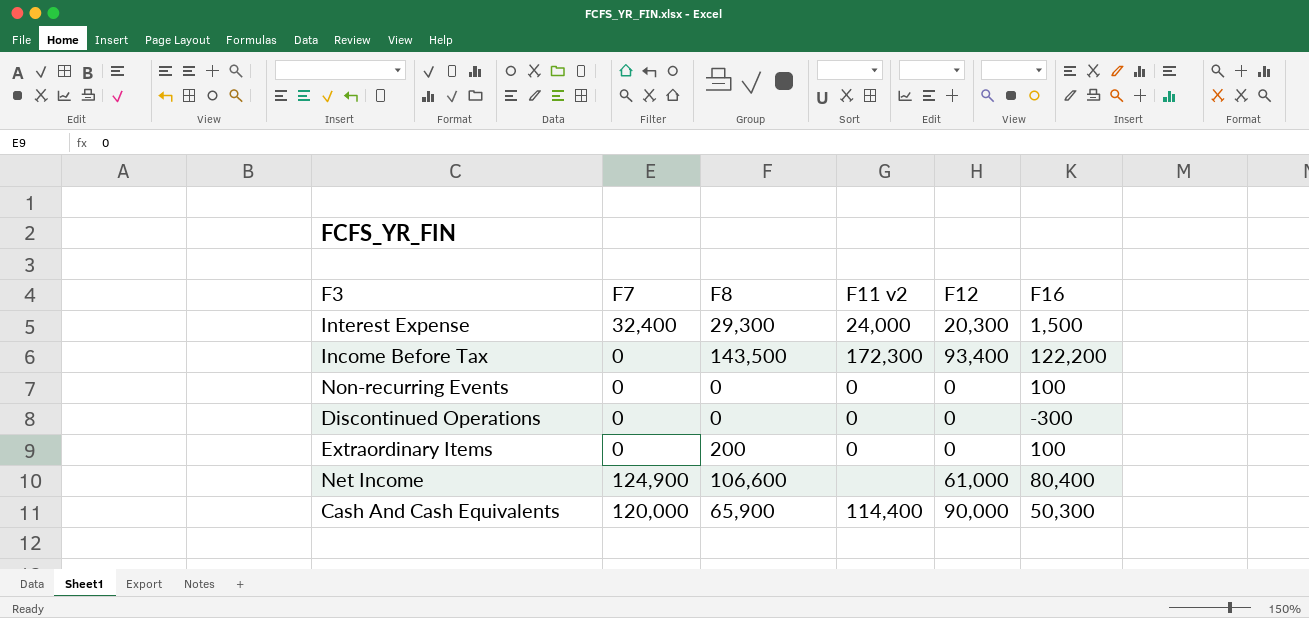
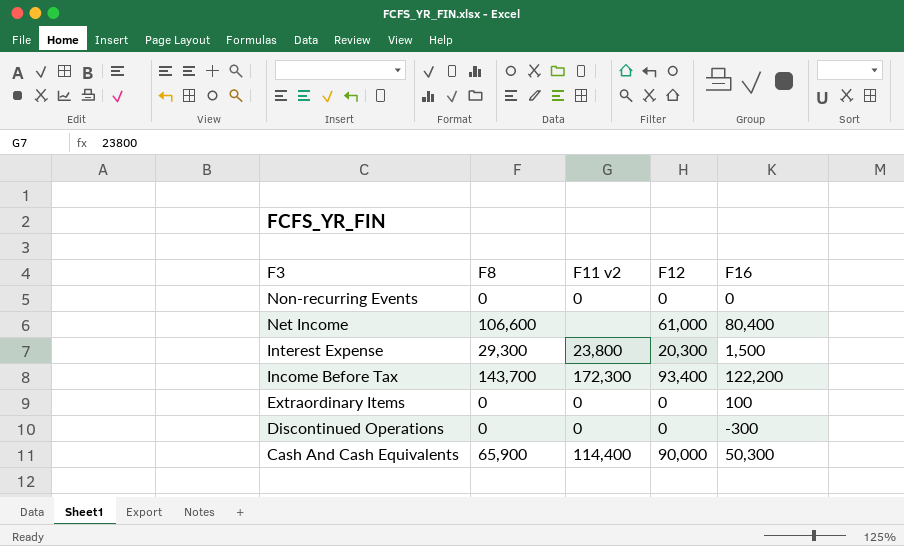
row order: none -> F3 descending
column F7 | position: 2 -> none
Non-recurring Events | F16: 100 -> 0
Interest Expense | F11 v2: 24,000 -> 23,800
Income Before Tax | F8: 143,500 -> 143,700
Extraordinary Items | F8: 200 -> 0

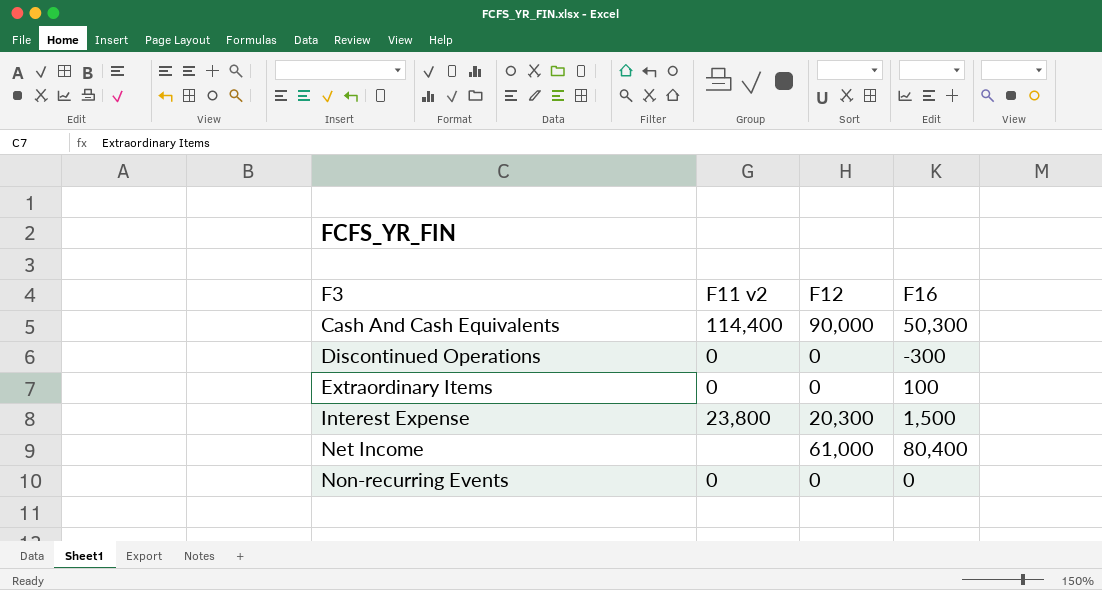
row order: F3 descending -> F3 ascending
column F8 | position: 2 -> none
row Income Before Tax: 143,700 | 172,300 | 93,400 | 122,200 -> none

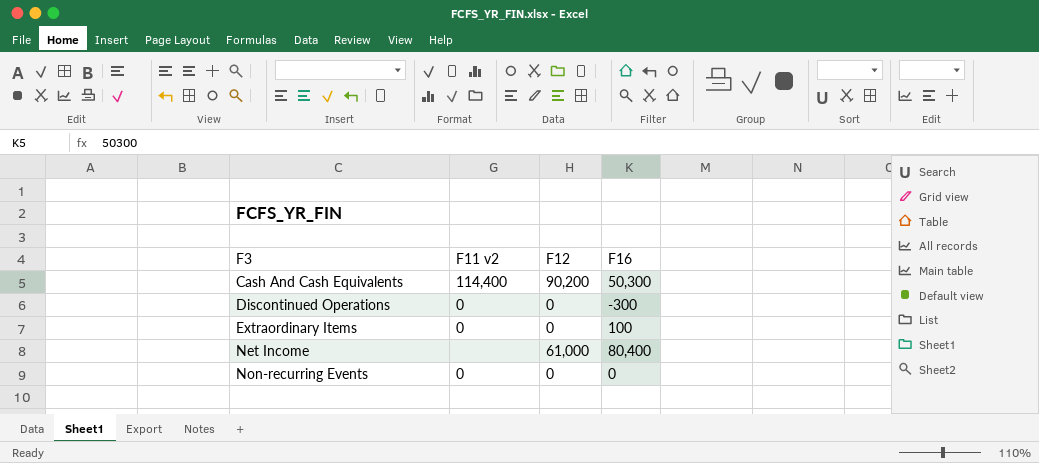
row Interest Expense: 23,800 | 20,300 | 1,500 -> none
Cash And Cash Equivalents | F12: 90,000 -> 90,200

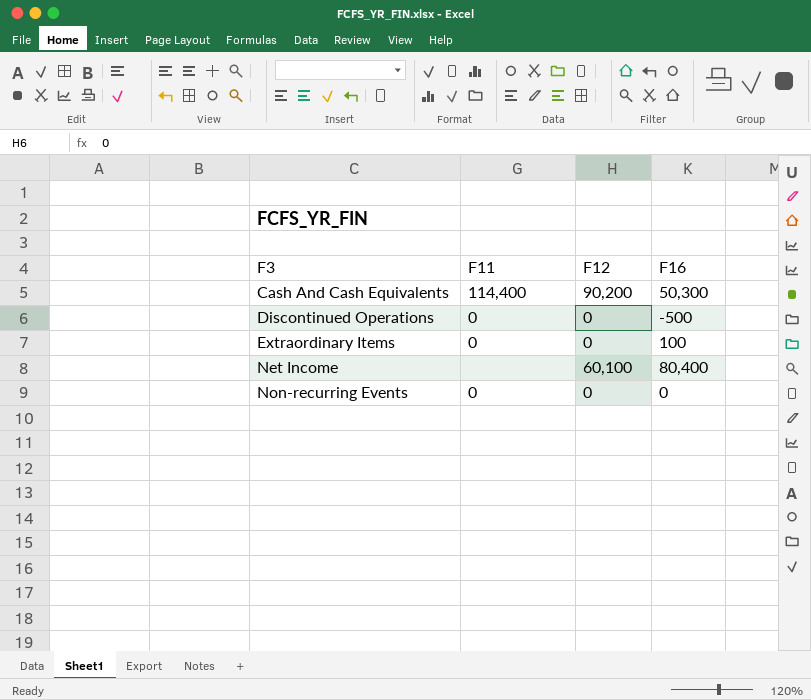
column name: F11 v2 -> F11
Discontinued Operations | F16: -300 -> -500
Net Income | F12: 61,000 -> 60,100

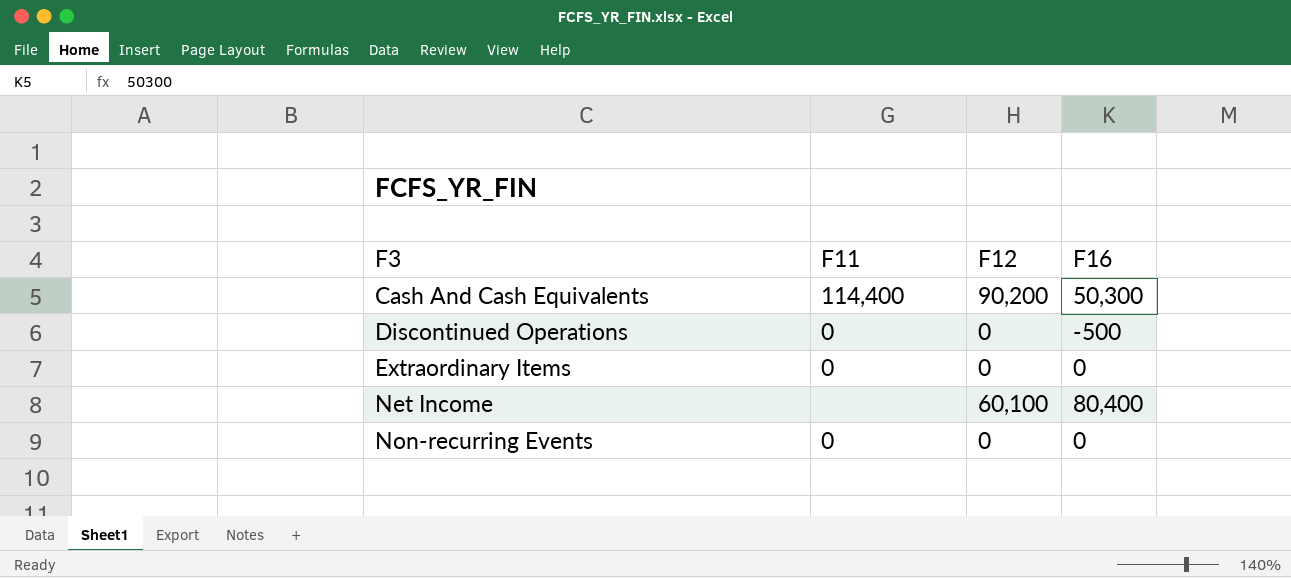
Extraordinary Items | F16: 100 -> 0

